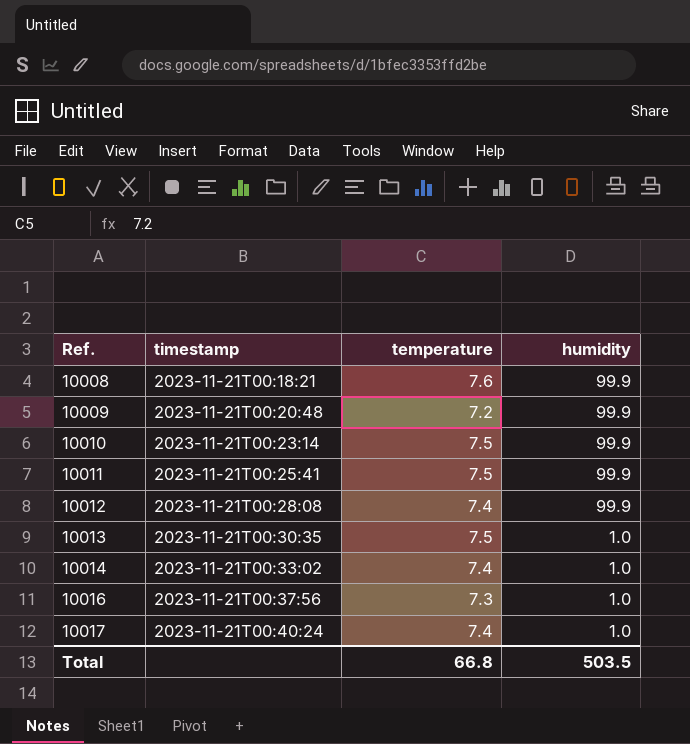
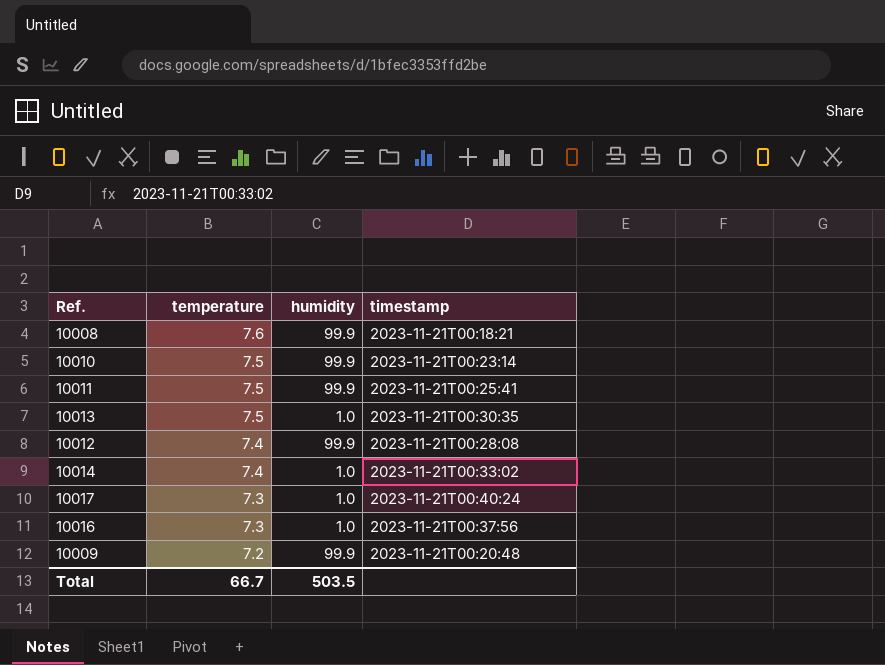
row order: Ref. ascending -> temperature descending
column timestamp | position: 2 -> 4
10017 | temperature: 7.4 -> 7.3
Total | temperature: 66.8 -> 66.7

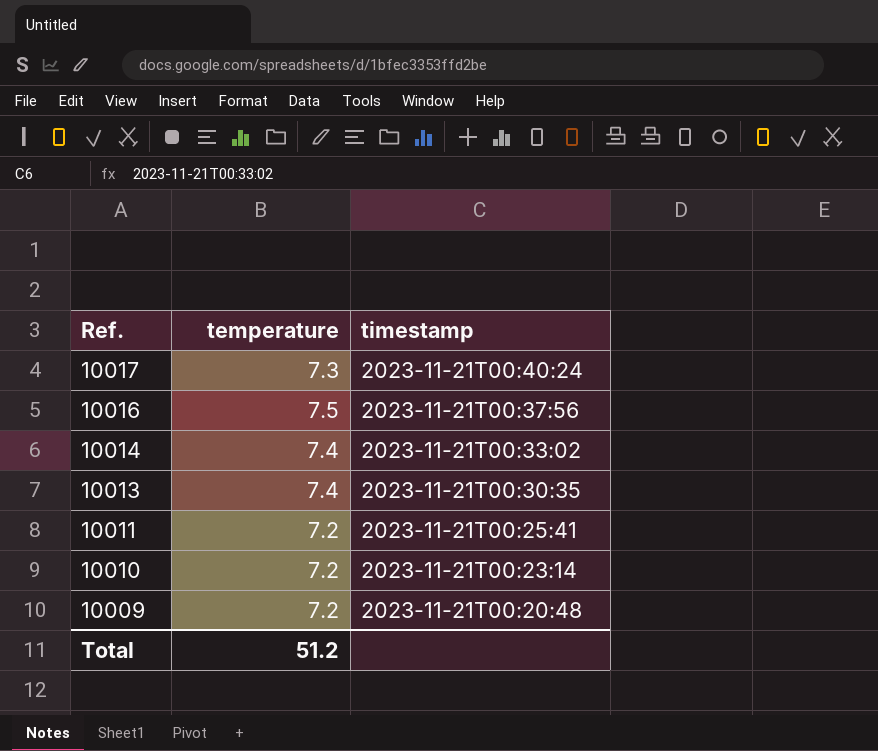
row order: temperature descending -> Ref. descending
column humidity | position: 3 -> none
row 10008: 7.6 | 99.9 | 2023-11-21T00:18:21 -> none
row 10012: 7.4 | 99.9 | 2023-11-21T00:28:08 -> none
10016 | temperature: 7.3 -> 7.5
10013 | temperature: 7.5 -> 7.4
10011 | temperature: 7.5 -> 7.2
10010 | temperature: 7.5 -> 7.2
Total | temperature: 66.7 -> 51.2

